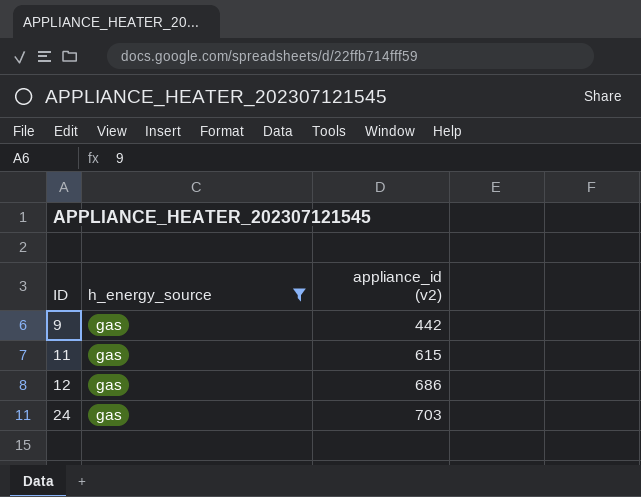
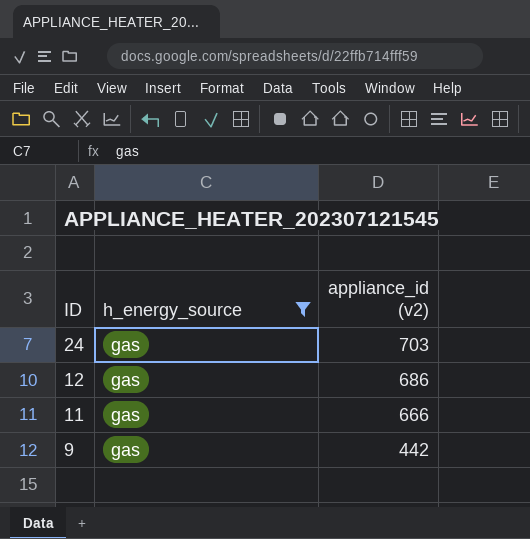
row order: ID ascending -> ID descending
11 | appliance_id (v2): 615 -> 666

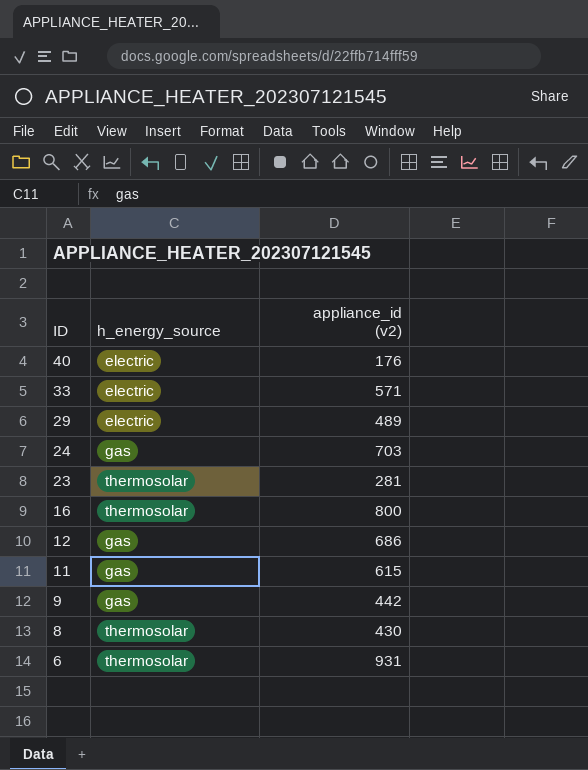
filter: h_energy_source = gas -> none
11 | appliance_id (v2): 666 -> 615

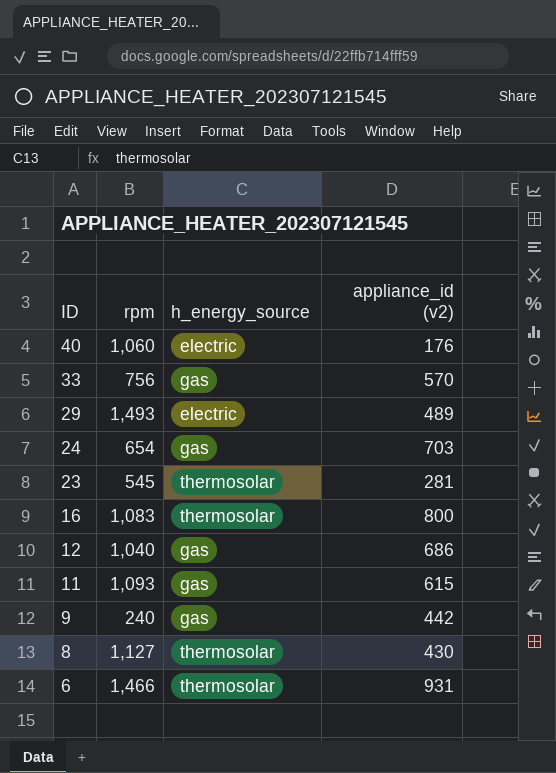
column rpm | position: none -> 2
33 | h_energy_source: electric -> gas
33 | appliance_id (v2): 571 -> 570

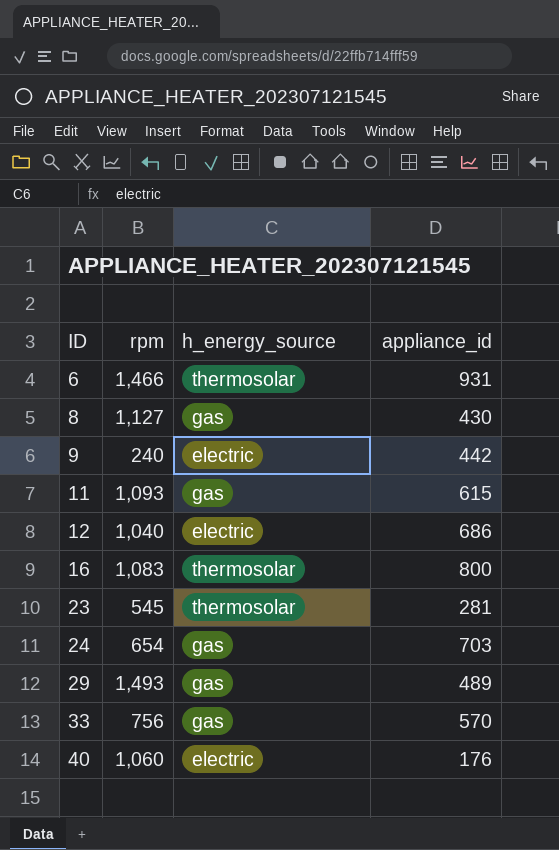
row order: ID descending -> ID ascending
column name: appliance_id (v2) -> appliance_id
8 | h_energy_source: thermosolar -> gas
9 | h_energy_source: gas -> electric
12 | h_energy_source: gas -> electric
29 | h_energy_source: electric -> gas

